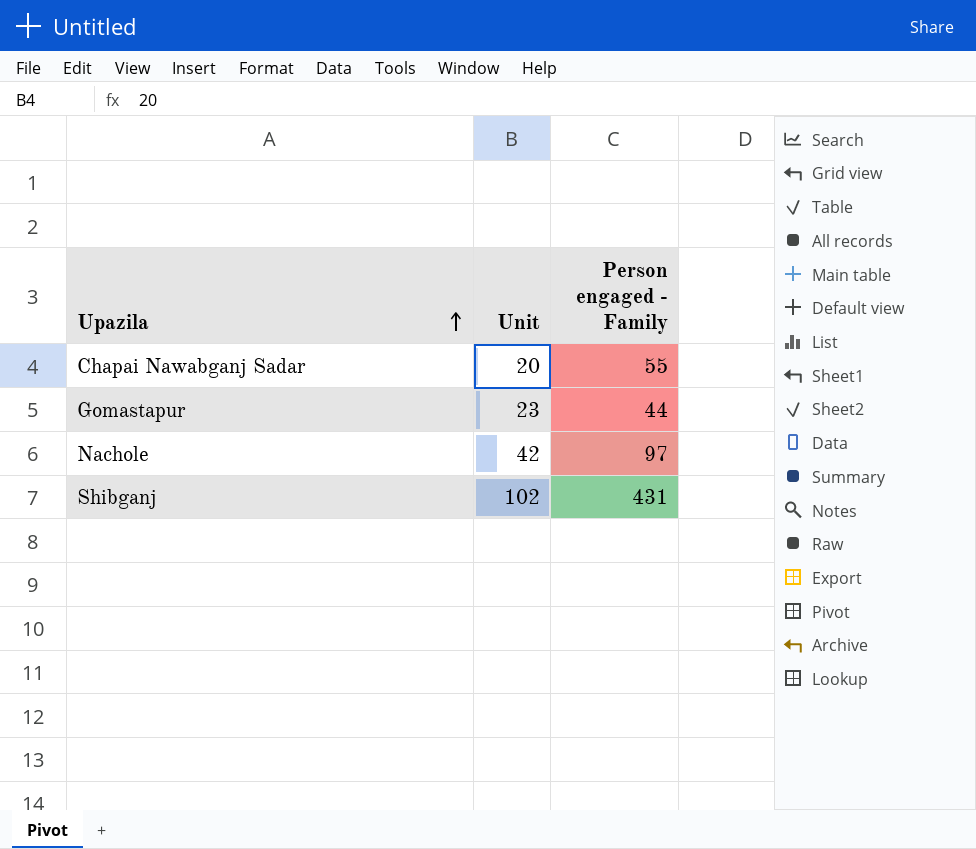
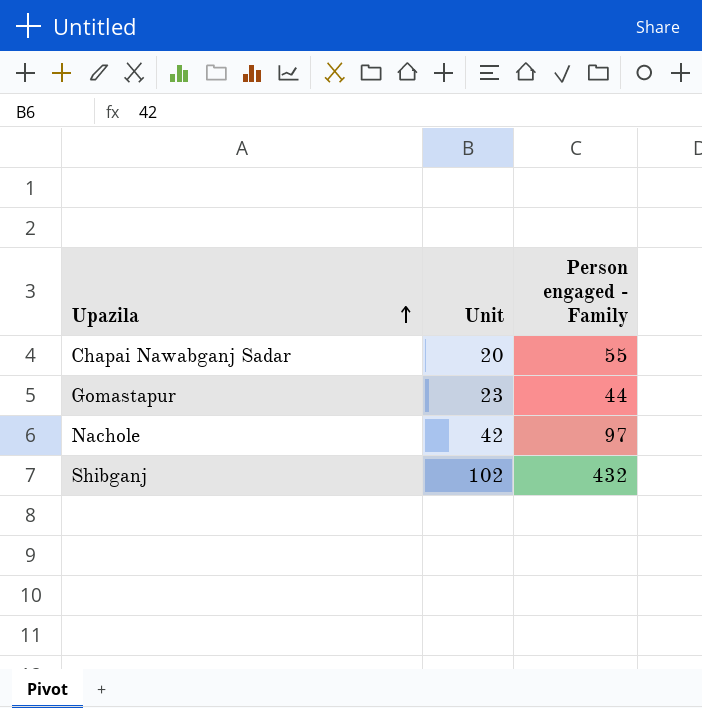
Shibganj | Person engaged - Family: 431 -> 432

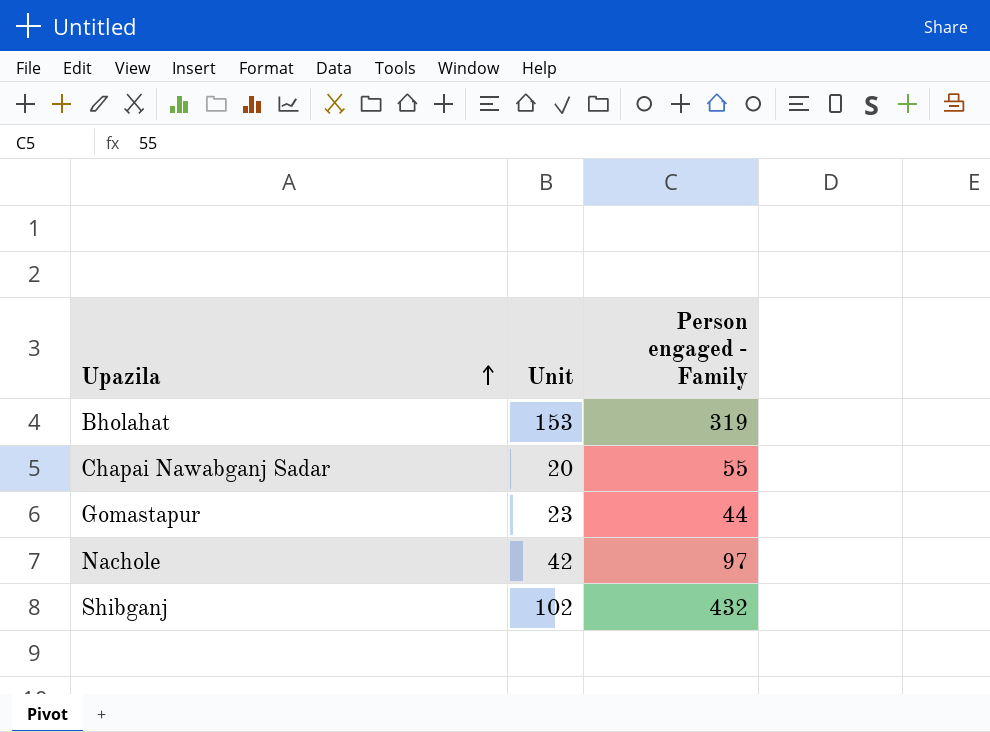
row Bholahat: none -> 153 | 319

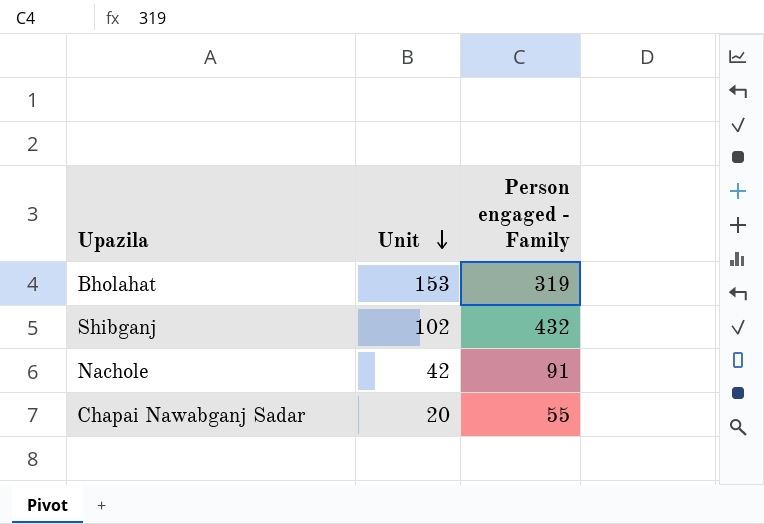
row order: Upazila ascending -> Unit descending
row Gomastapur: 23 | 44 -> none
Nachole | Person engaged - Family: 97 -> 91

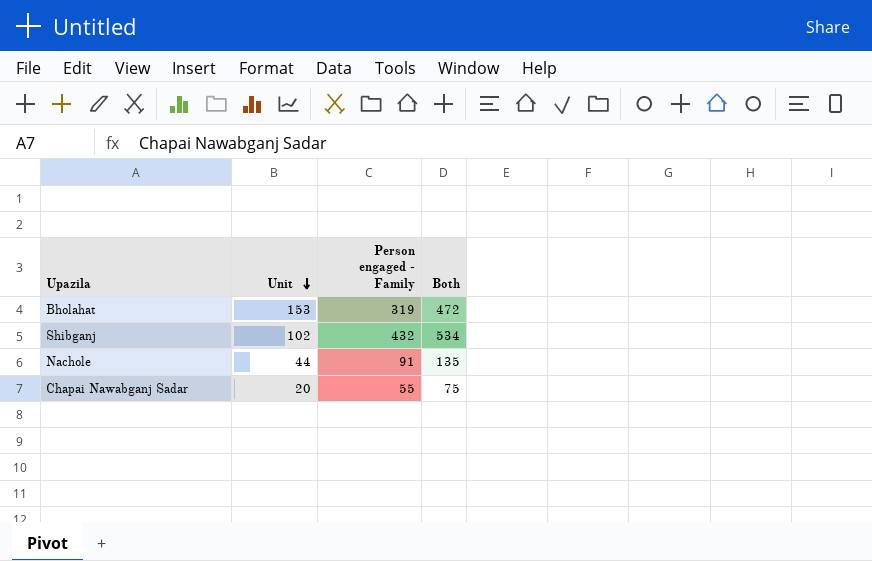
column Both | formula: none -> [Unit] + [Person engaged - Family]
Nachole | Unit: 42 -> 44

